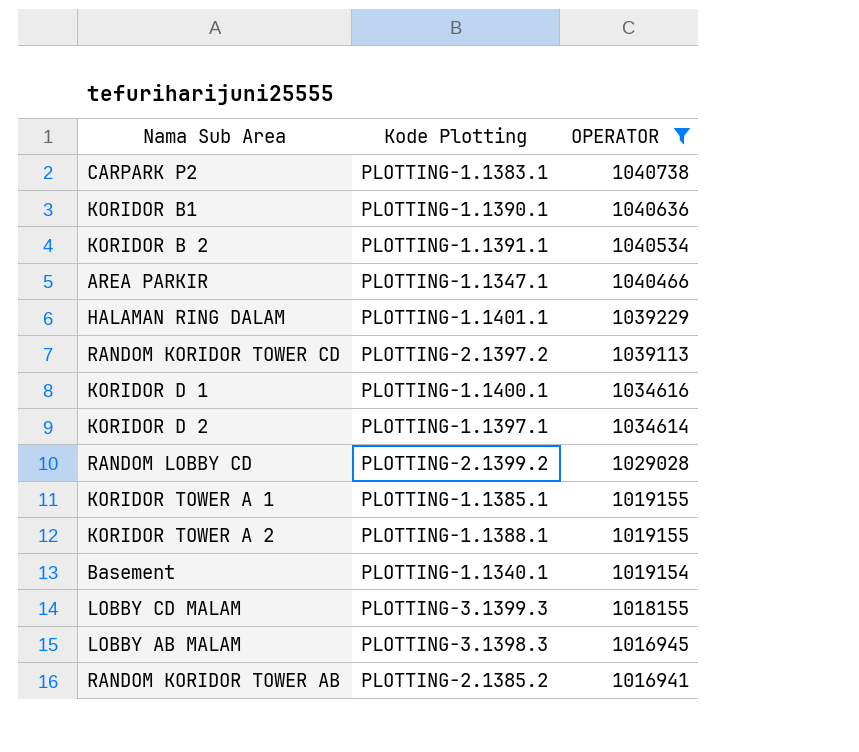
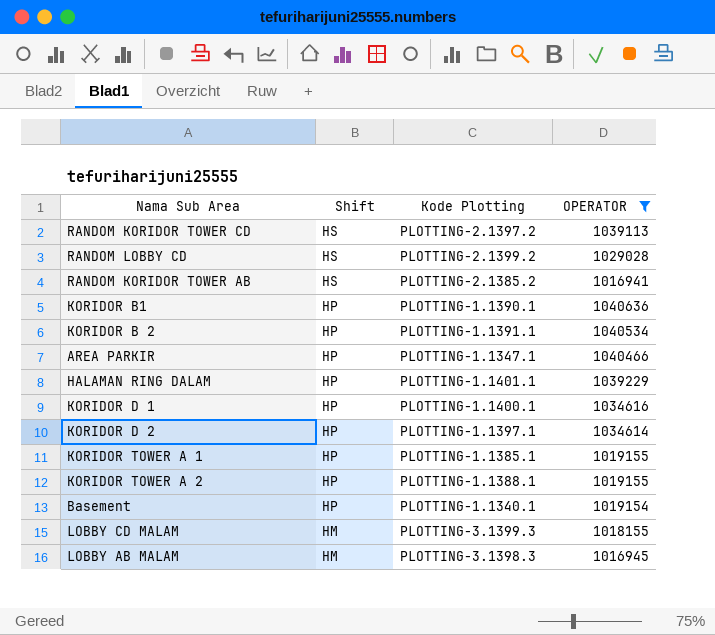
row order: OPERATOR descending -> Shift descending
column Shift | position: none -> 2
row CARPARK P2: PLOTTING-1.1383.1 | 1040738 -> none

